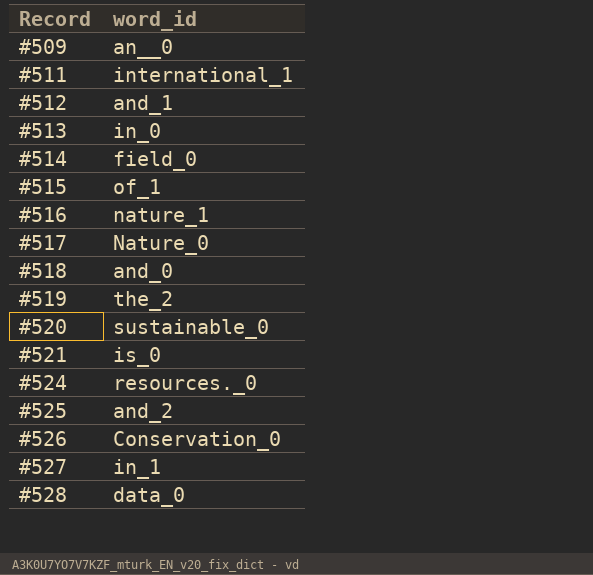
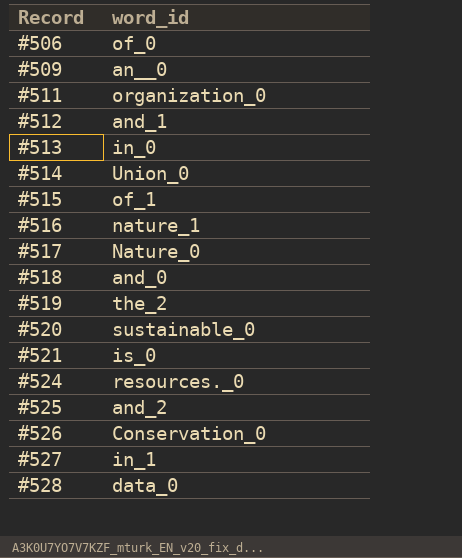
row #506: none -> of_0
#511 | word_id: international_1 -> organization_0
#514 | word_id: field_0 -> Union_0

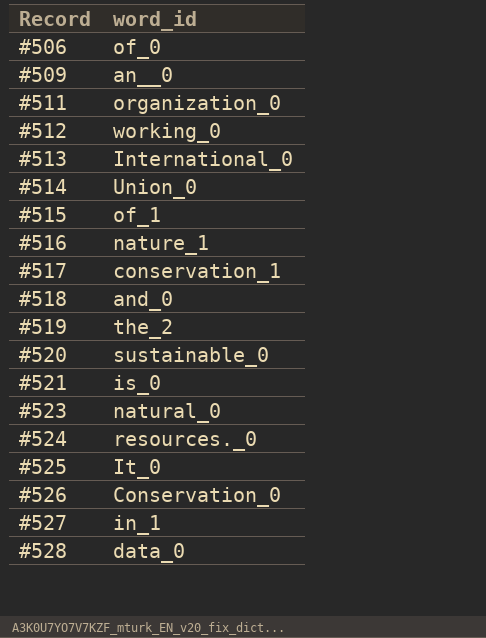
#512 | word_id: and_1 -> working_0
#513 | word_id: in_0 -> International_0
#517 | word_id: Nature_0 -> conservation_1
row #523: none -> natural_0
#525 | word_id: and_2 -> It_0

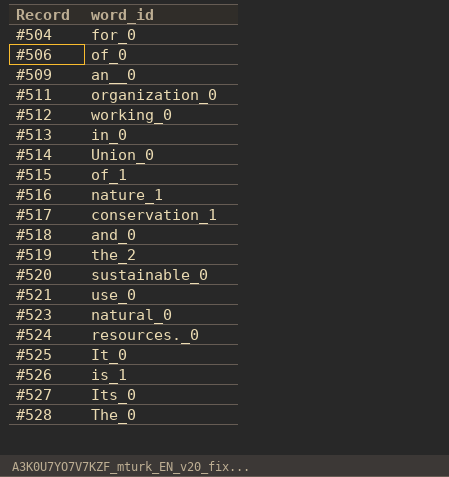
row #504: none -> for_0
#513 | word_id: International_0 -> in_0
#521 | word_id: is_0 -> use_0
#526 | word_id: Conservation_0 -> is_1
#527 | word_id: in_1 -> Its_0
#528 | word_id: data_0 -> The_0

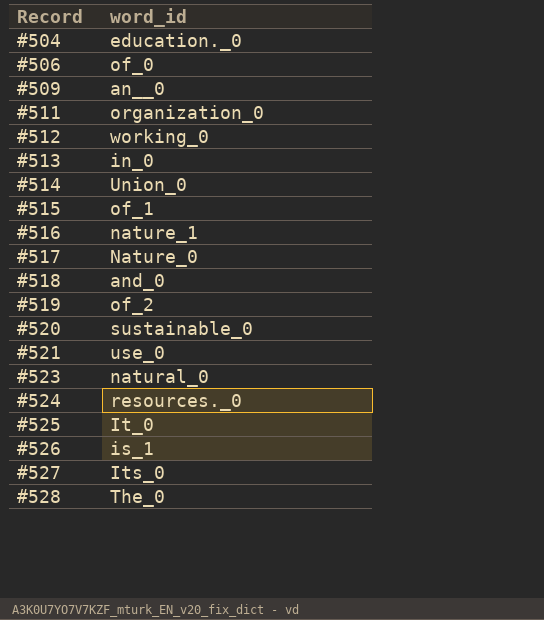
#504 | word_id: for_0 -> education._0
#517 | word_id: conservation_1 -> Nature_0
#519 | word_id: the_2 -> of_2

